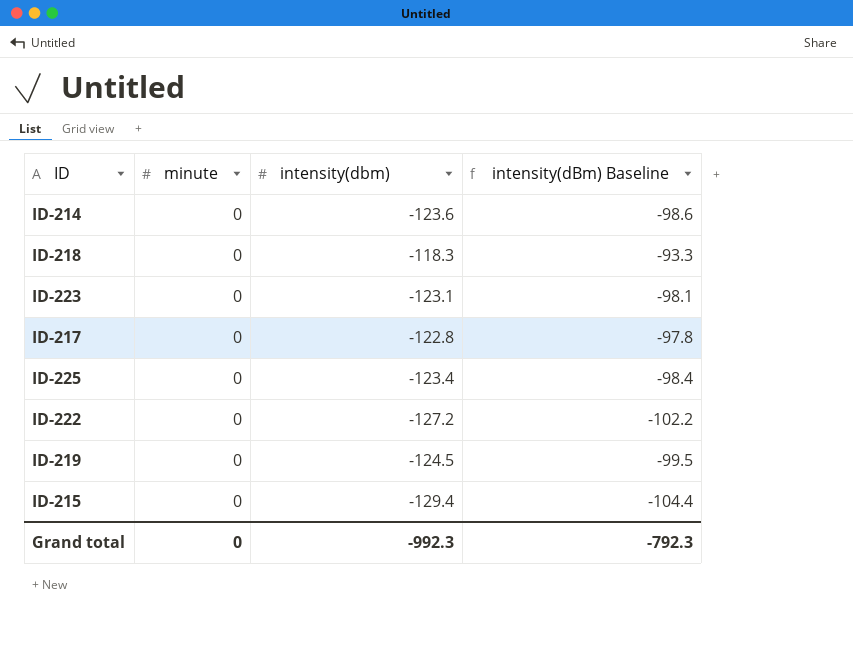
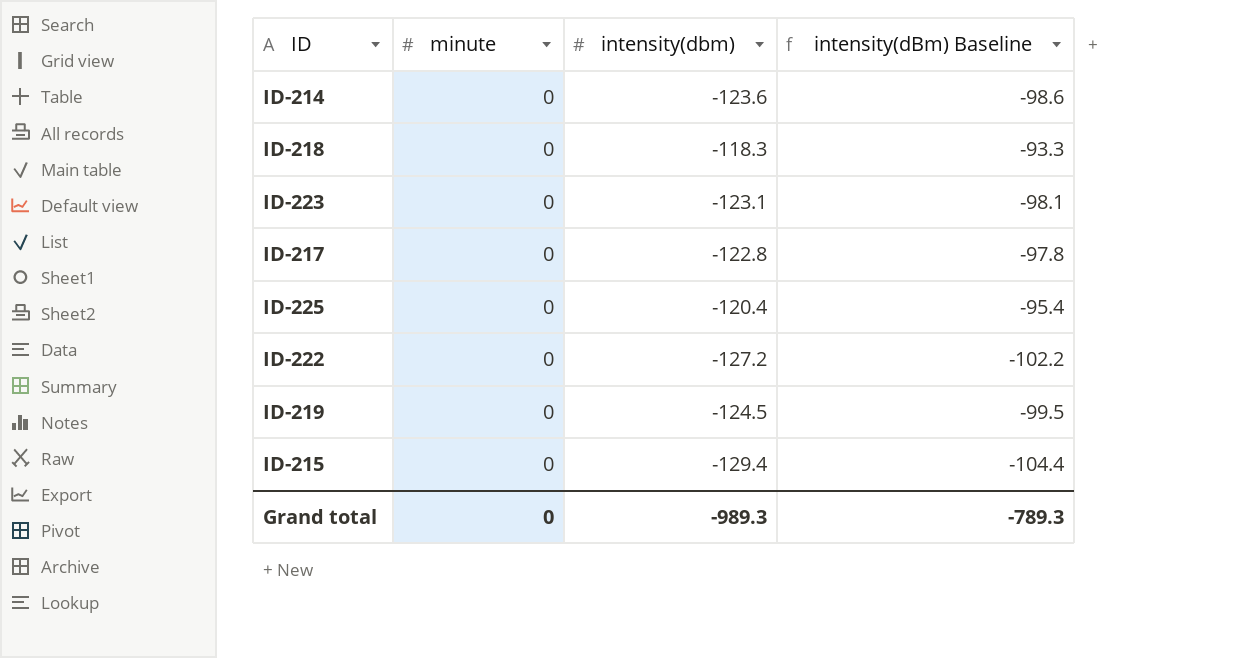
ID-225 | intensity(dbm): -123.4 -> -120.4
ID-225 | intensity(dBm) Baseline: -98.4 -> -95.4
Grand total | intensity(dbm): -992.3 -> -989.3
Grand total | intensity(dBm) Baseline: -792.3 -> -789.3

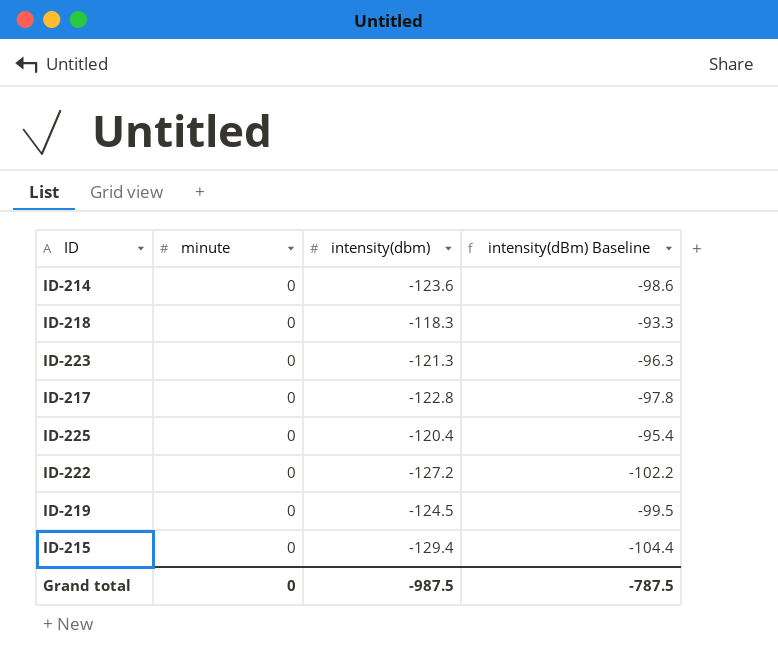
ID-223 | intensity(dbm): -123.1 -> -121.3
ID-223 | intensity(dBm) Baseline: -98.1 -> -96.3
Grand total | intensity(dbm): -989.3 -> -987.5
Grand total | intensity(dBm) Baseline: -789.3 -> -787.5

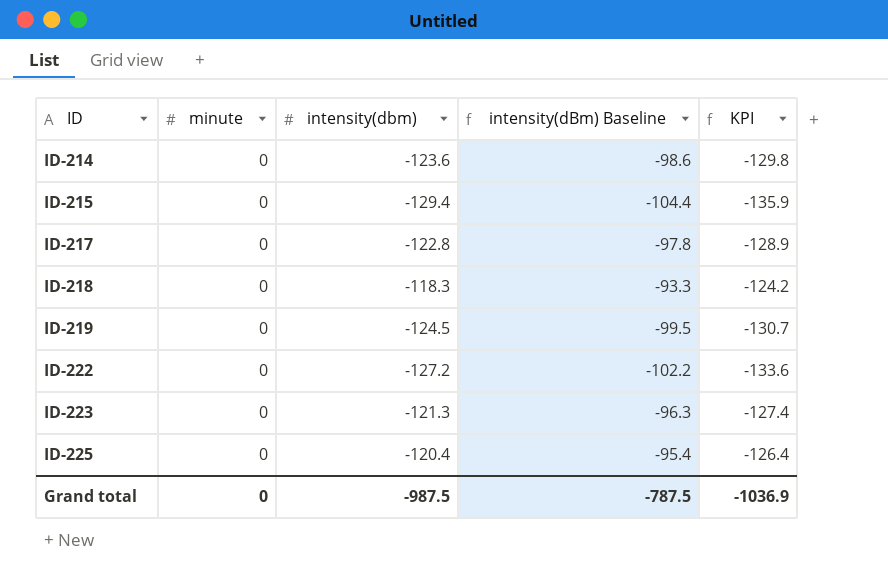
row order: none -> ID ascending
column KPI | formula: none -> [intensity(dbm)] * 1.05

